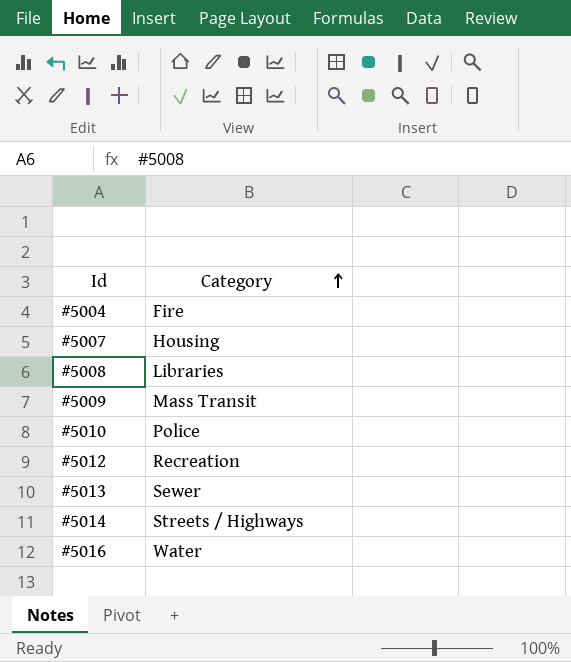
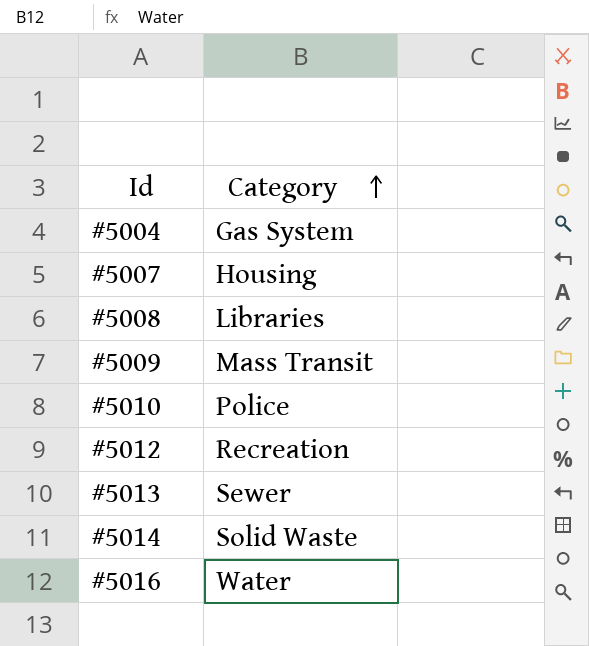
#5004 | Category: Fire -> Gas System
#5014 | Category: Streets / Highways -> Solid Waste

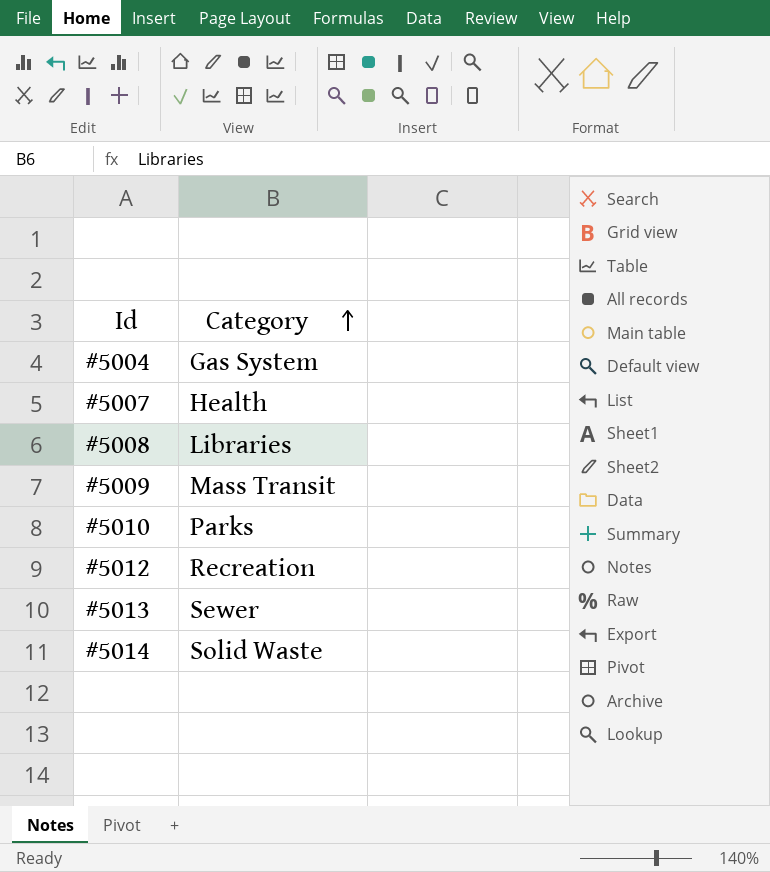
row #5016: Water -> none
#5007 | Category: Housing -> Health
#5010 | Category: Police -> Parks

